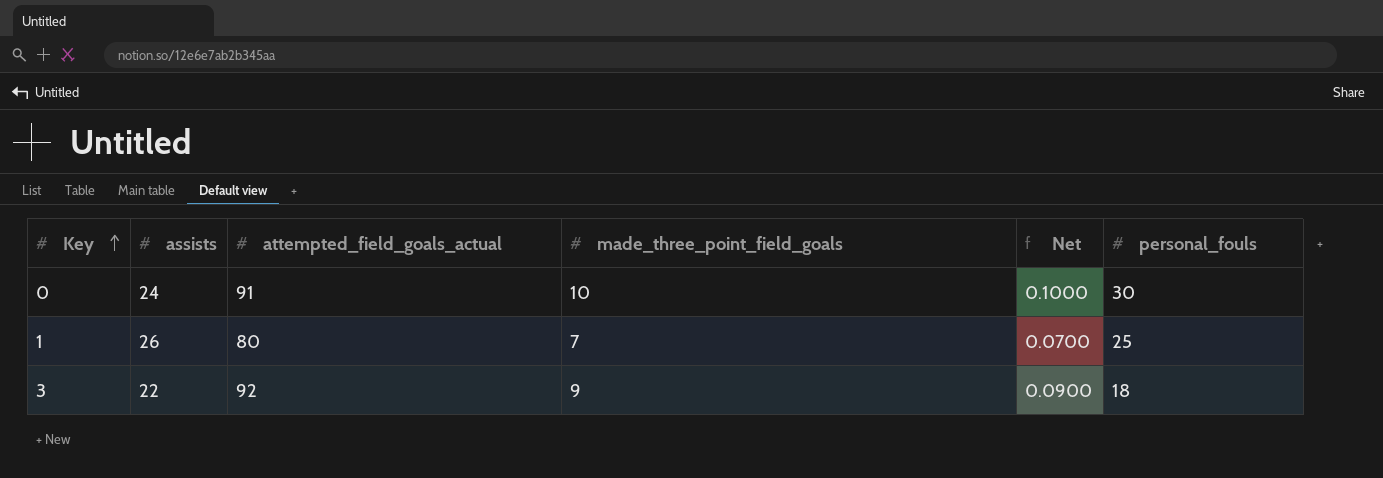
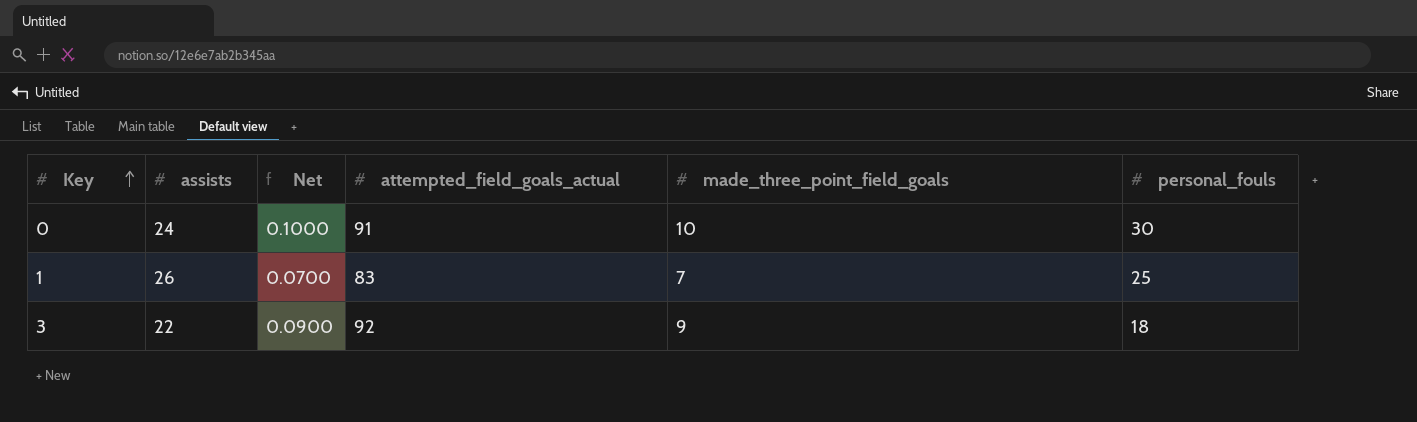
column Net | position: 5 -> 3
1 | attempted_field_goals_actual: 80 -> 83

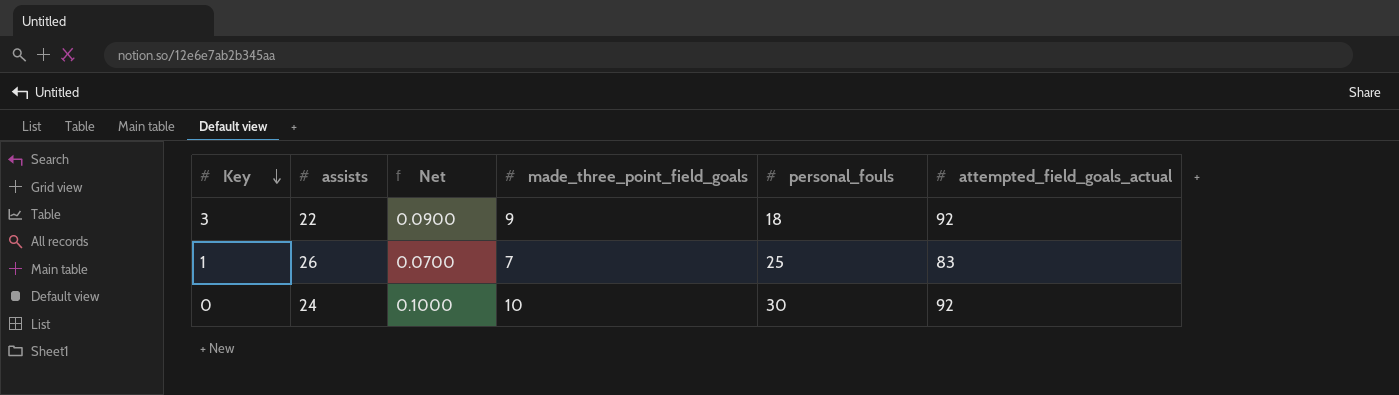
row order: Key ascending -> Key descending
column attempted_field_goals_actual | position: 4 -> 6
0 | attempted_field_goals_actual: 91 -> 92

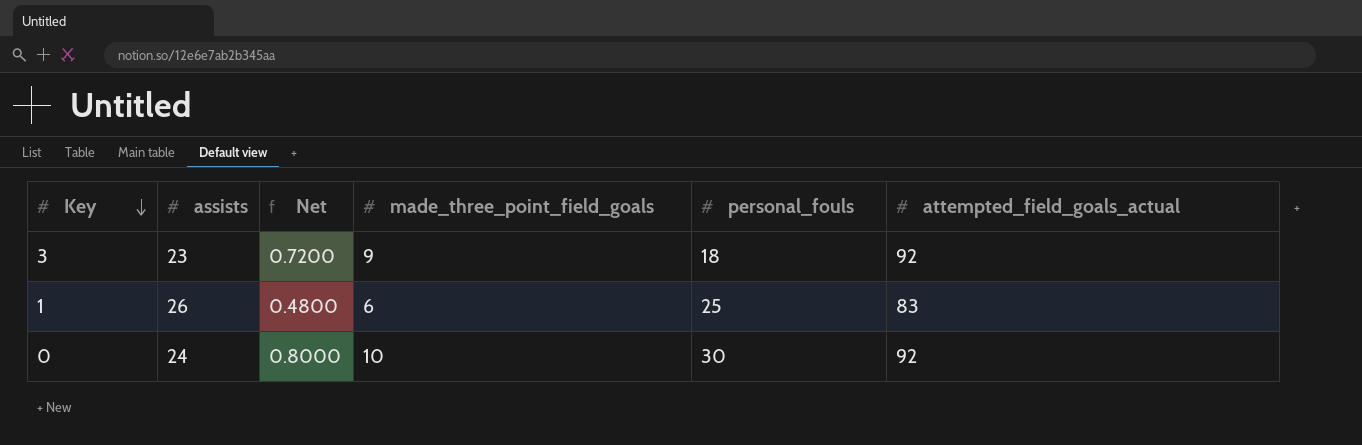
column Net | formula: [made_three_point_field_goals] * 0.01 -> [made_three_point_field_goals] * 0.08
3 | assists: 22 -> 23
1 | made_three_point_field_goals: 7 -> 6

